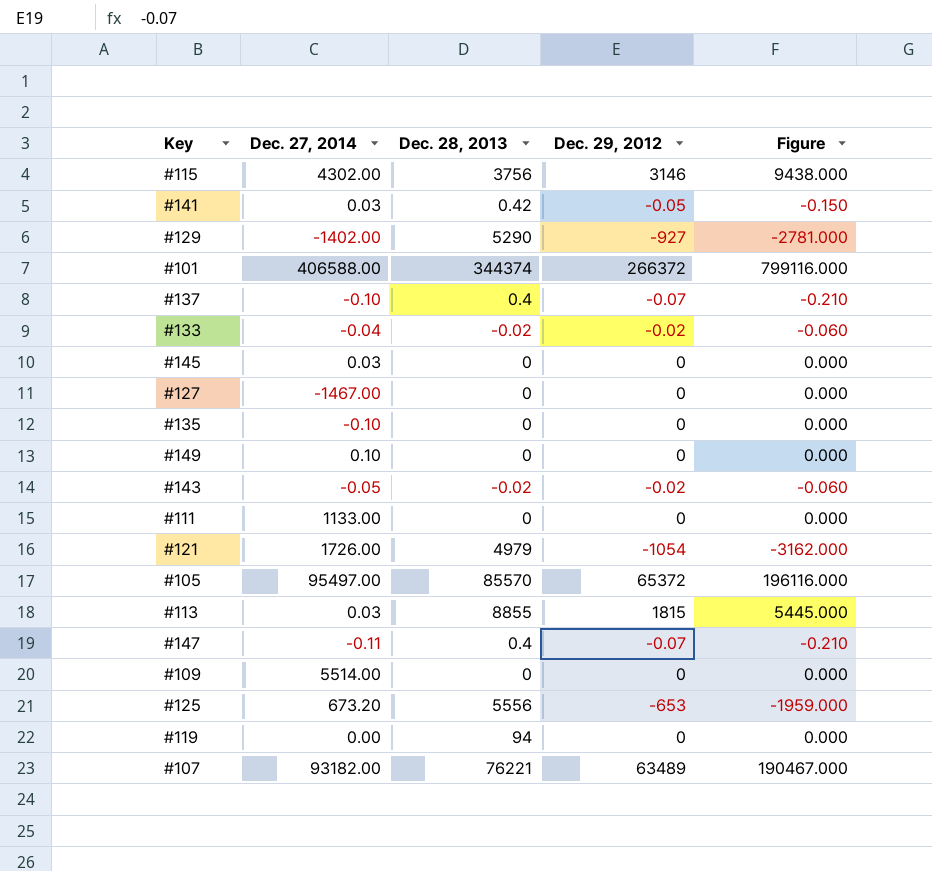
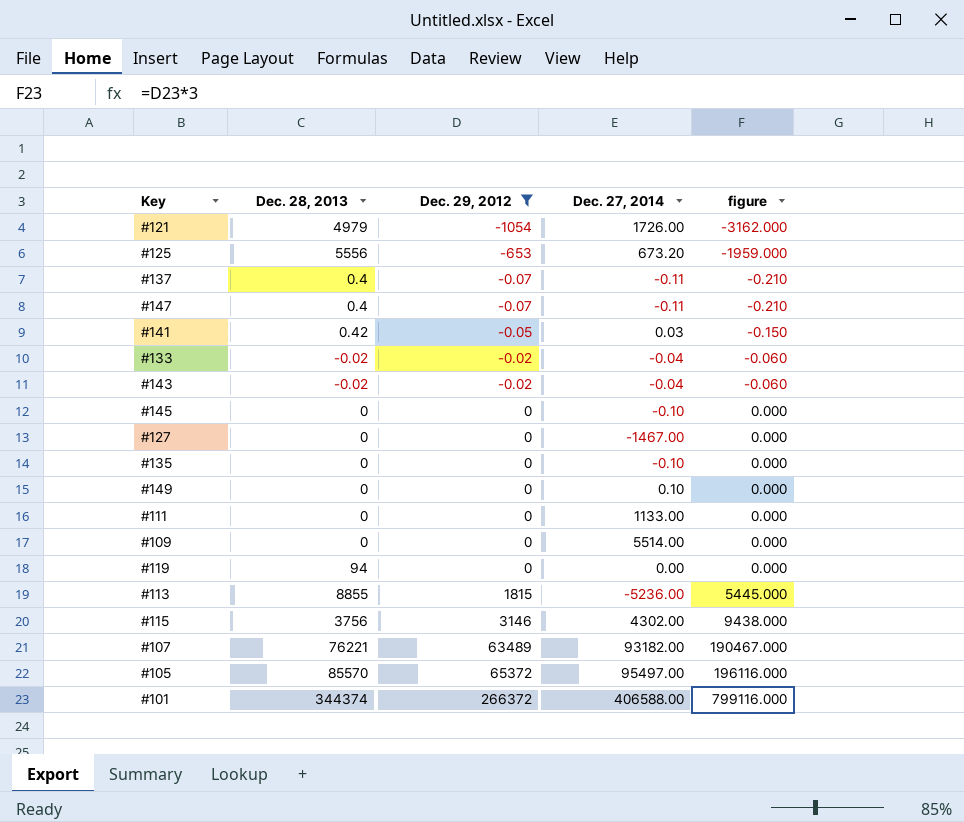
filter: none -> Dec. 29, 2012 != -927
row order: none -> Dec. 29, 2012 ascending
column Dec. 27, 2014 | position: 2 -> 4
column name: Figure -> figure
#137 | Dec. 27, 2014: -0.10 -> -0.11
#143 | Dec. 27, 2014: -0.05 -> -0.04
#145 | Dec. 27, 2014: 0.03 -> -0.10
#113 | Dec. 27, 2014: 0.03 -> -5236.00

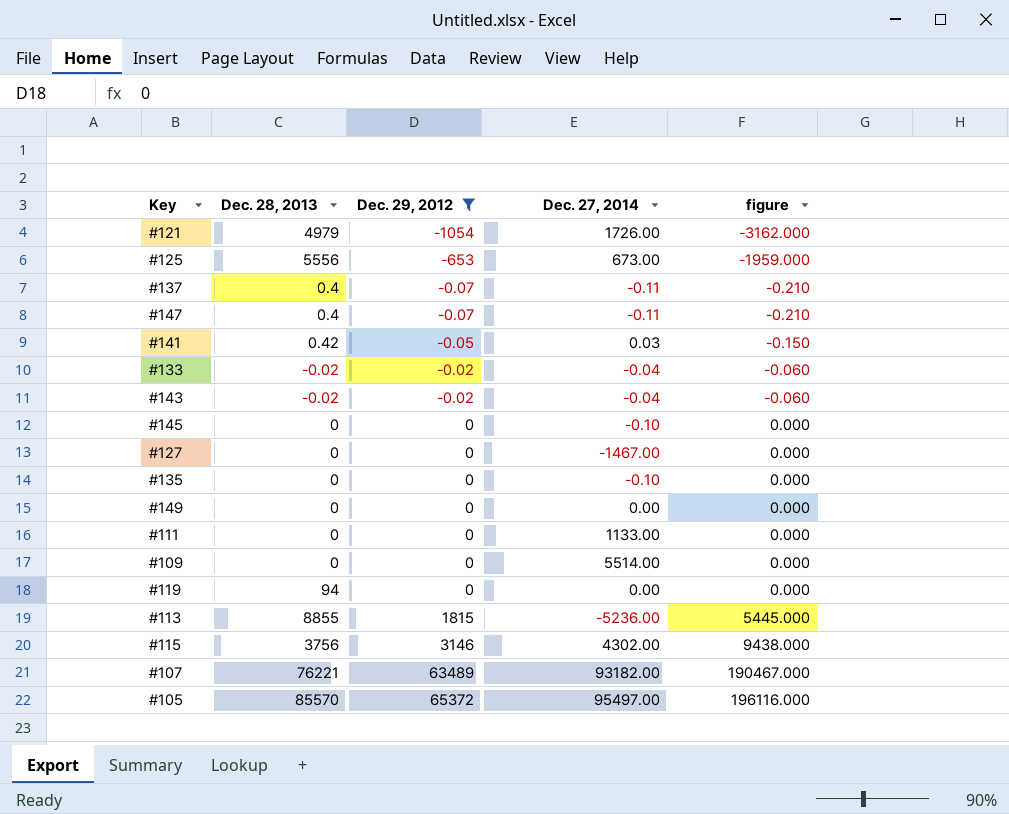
row #101: 344374 | 266372 | 406588.00 | 799116.000 -> none
#125 | Dec. 27, 2014: 673.20 -> 673.00
#149 | Dec. 27, 2014: 0.10 -> 0.00

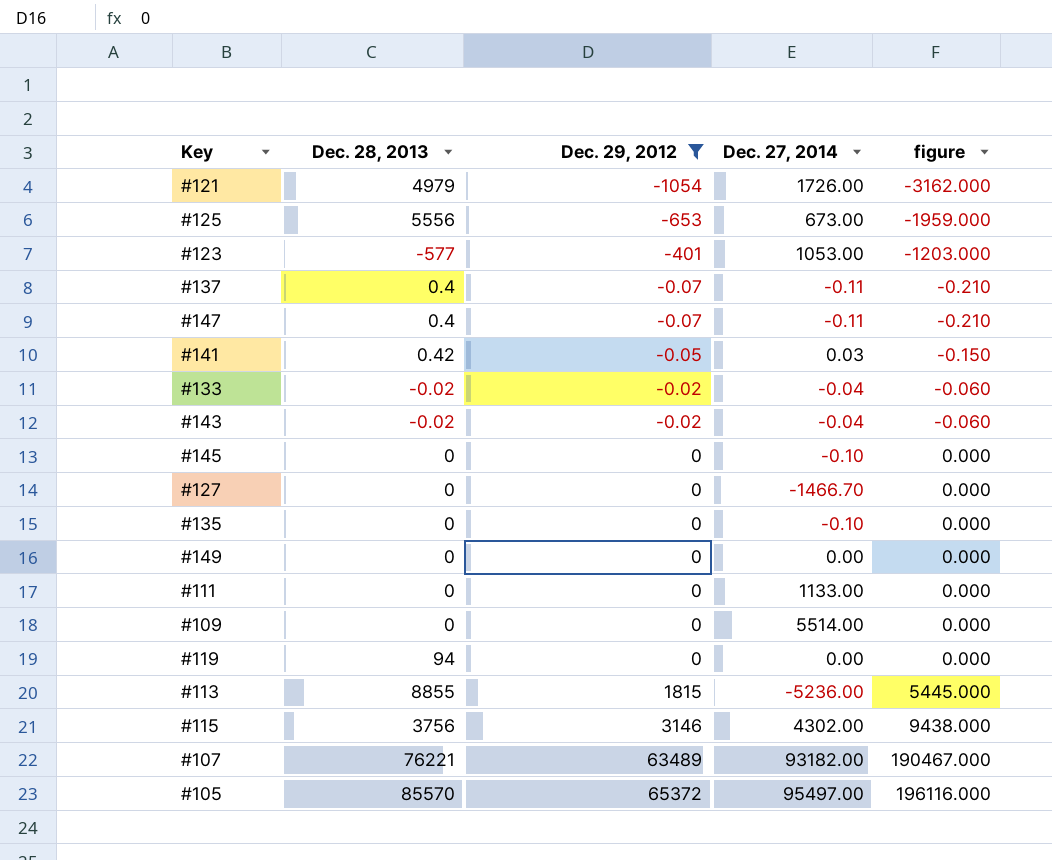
row #123: none -> -577 | -401 | 1053.00 | -1203.000
#127 | Dec. 27, 2014: -1467.00 -> -1466.70

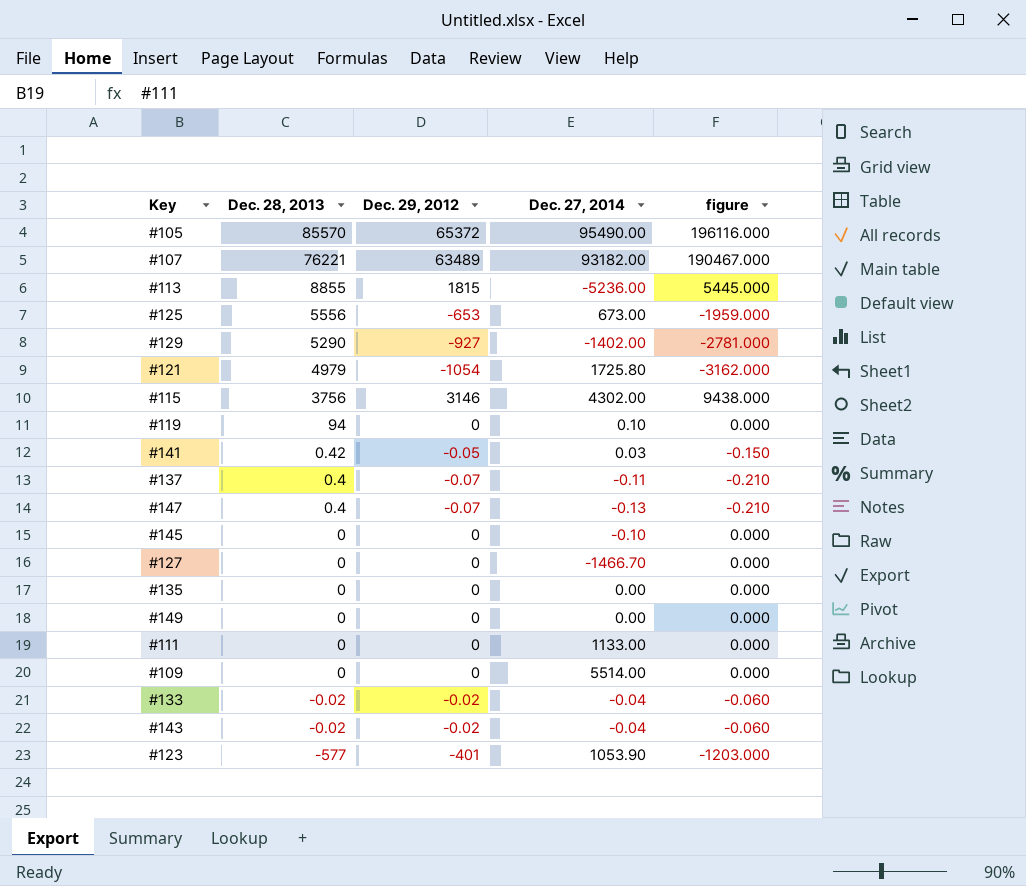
filter: Dec. 29, 2012 != -927 -> none
row order: Dec. 29, 2012 ascending -> Dec. 28, 2013 descending
#105 | Dec. 27, 2014: 95497.00 -> 95490.00
#121 | Dec. 27, 2014: 1726.00 -> 1725.80
#119 | Dec. 27, 2014: 0.00 -> 0.10
#147 | Dec. 27, 2014: -0.11 -> -0.13
#135 | Dec. 27, 2014: -0.10 -> 0.00
#123 | Dec. 27, 2014: 1053.00 -> 1053.90

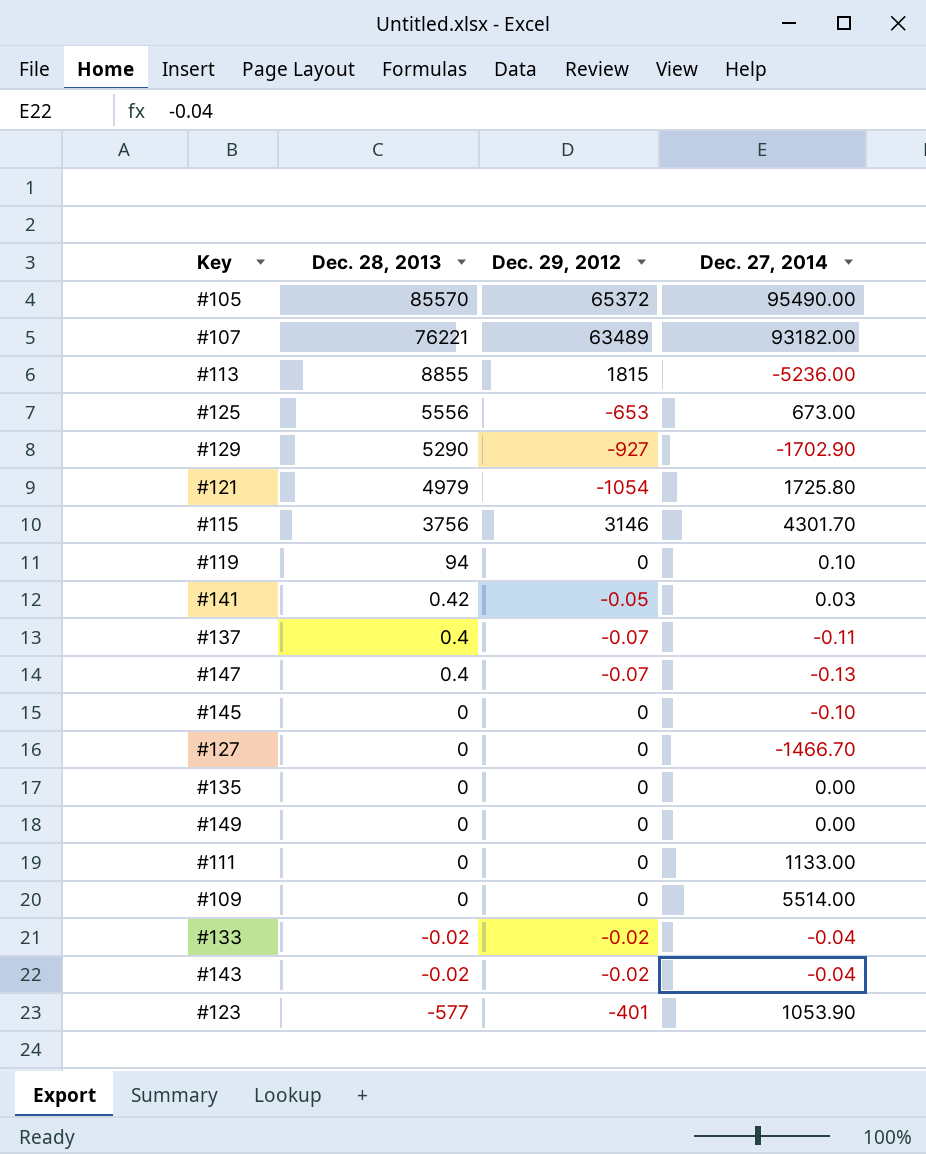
column figure | formula: [Dec. 29, 2012] * 3 -> none
#129 | Dec. 27, 2014: -1402.00 -> -1702.90
#115 | Dec. 27, 2014: 4302.00 -> 4301.70

